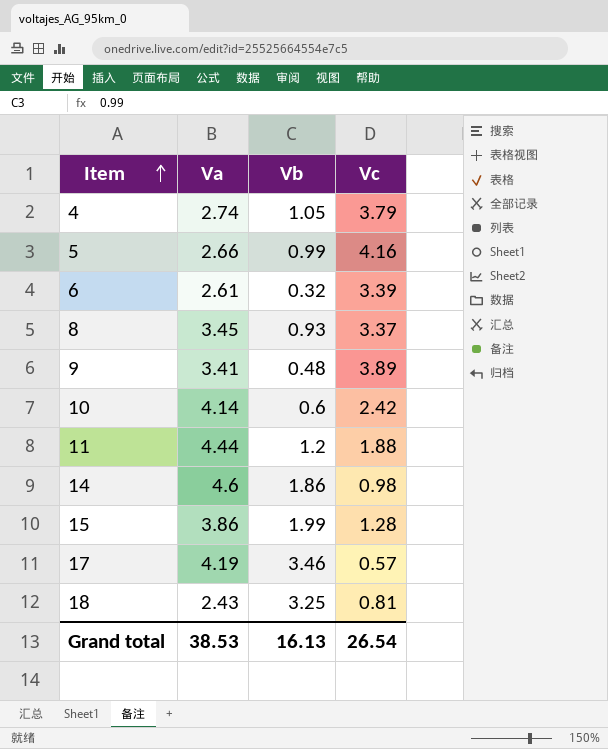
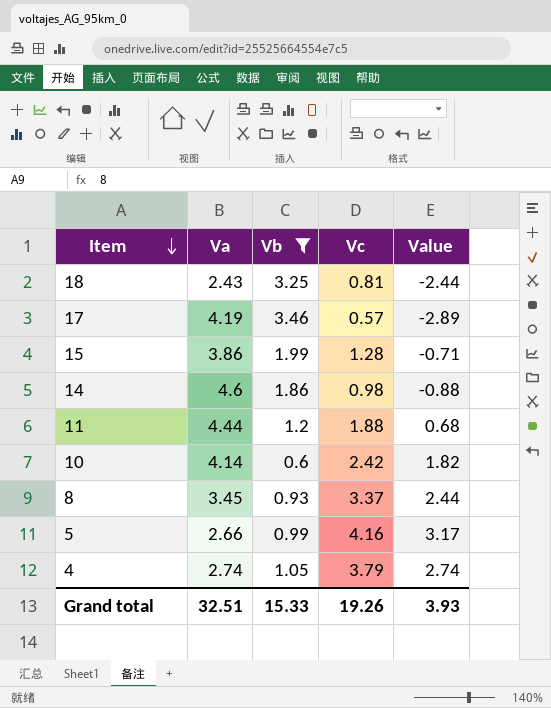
filter: none -> Vb >= 0.6
row order: Item ascending -> Item descending
column Value | formula: none -> [Vc] - [Vb]
Grand total | Va: 38.53 -> 32.51
Grand total | Vb: 16.13 -> 15.33
Grand total | Vc: 26.54 -> 19.26

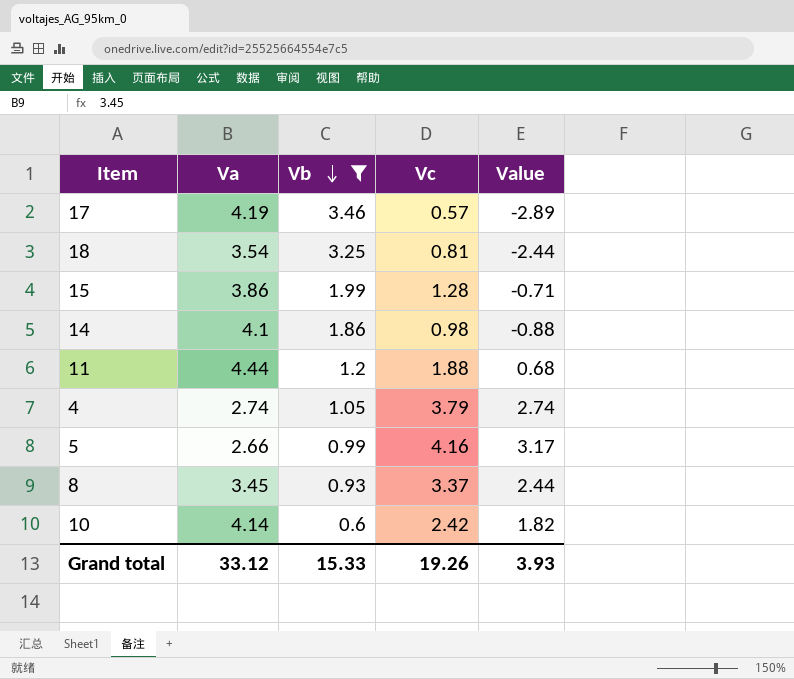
row order: Item descending -> Vb descending
18 | Va: 2.43 -> 3.54
14 | Va: 4.6 -> 4.1
Grand total | Va: 32.51 -> 33.12

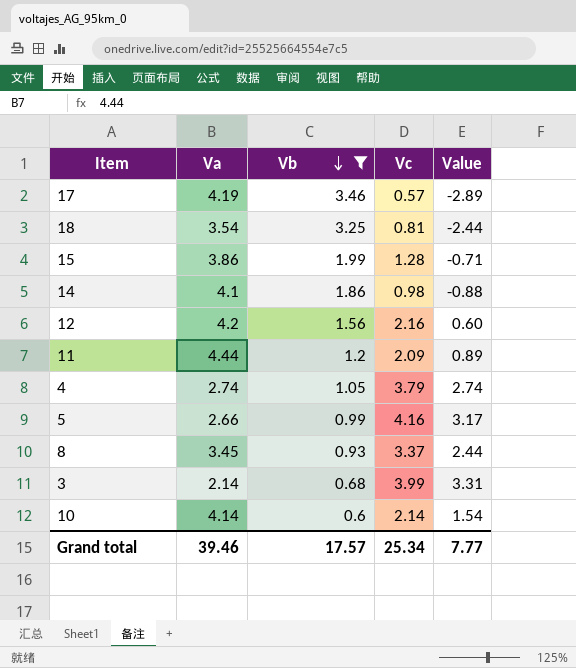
row 12: none -> 4.2 | 1.56 | 2.16 | 0.60
11 | Vc: 1.88 -> 2.09
11 | Value: 0.68 -> 0.89
row 3: none -> 2.14 | 0.68 | 3.99 | 3.31
10 | Vc: 2.42 -> 2.14
10 | Value: 1.82 -> 1.54
Grand total | Va: 33.12 -> 39.46
Grand total | Vb: 15.33 -> 17.57
Grand total | Vc: 19.26 -> 25.34
Grand total | Value: 3.93 -> 7.77

